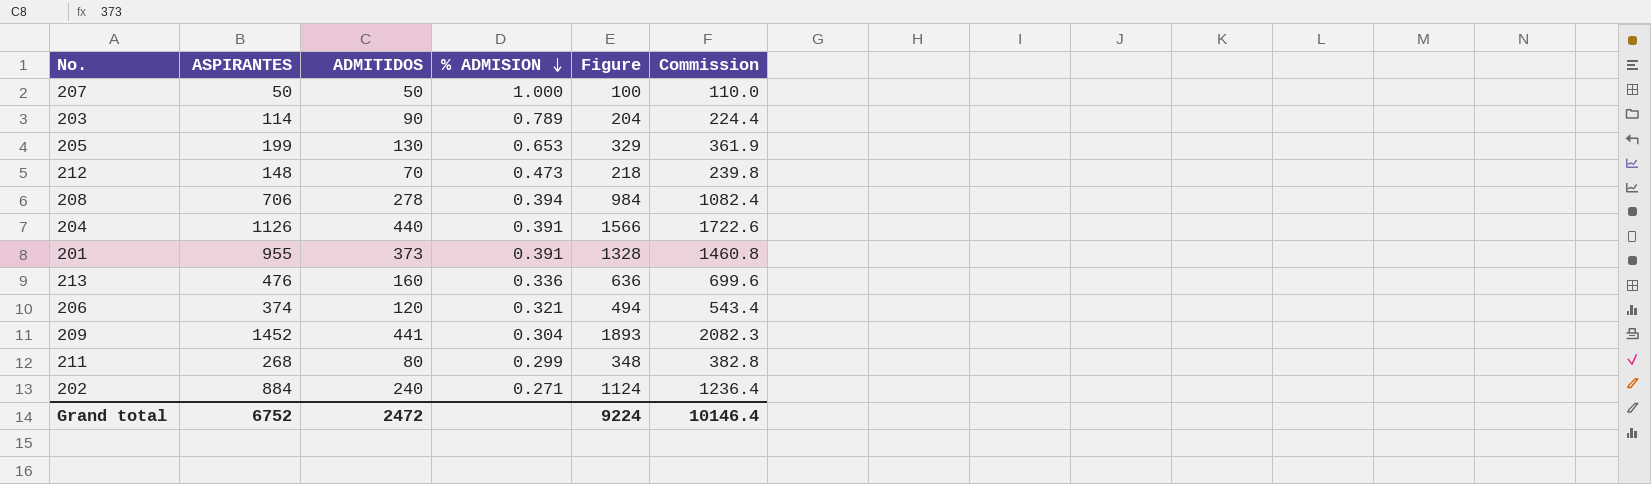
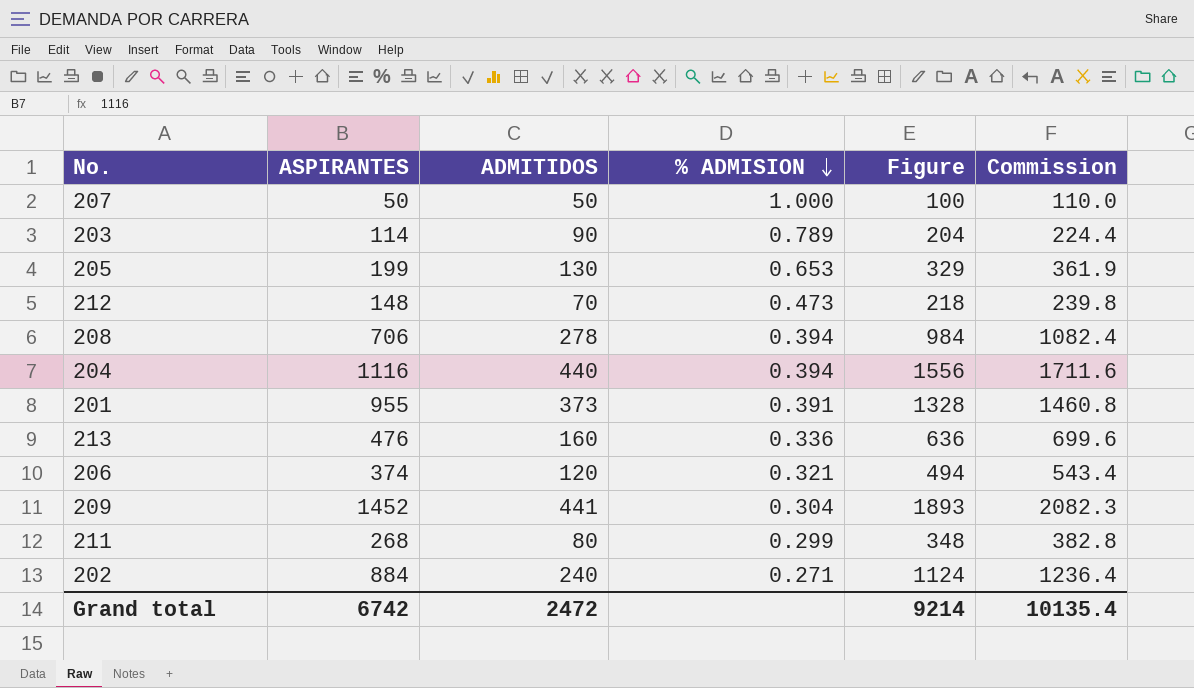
204 | ASPIRANTES: 1126 -> 1116
204 | % ADMISION: 0.391 -> 0.394
204 | Figure: 1566 -> 1556
204 | Commission: 1722.6 -> 1711.6
Grand total | ASPIRANTES: 6752 -> 6742
Grand total | Figure: 9224 -> 9214
Grand total | Commission: 10146.4 -> 10135.4

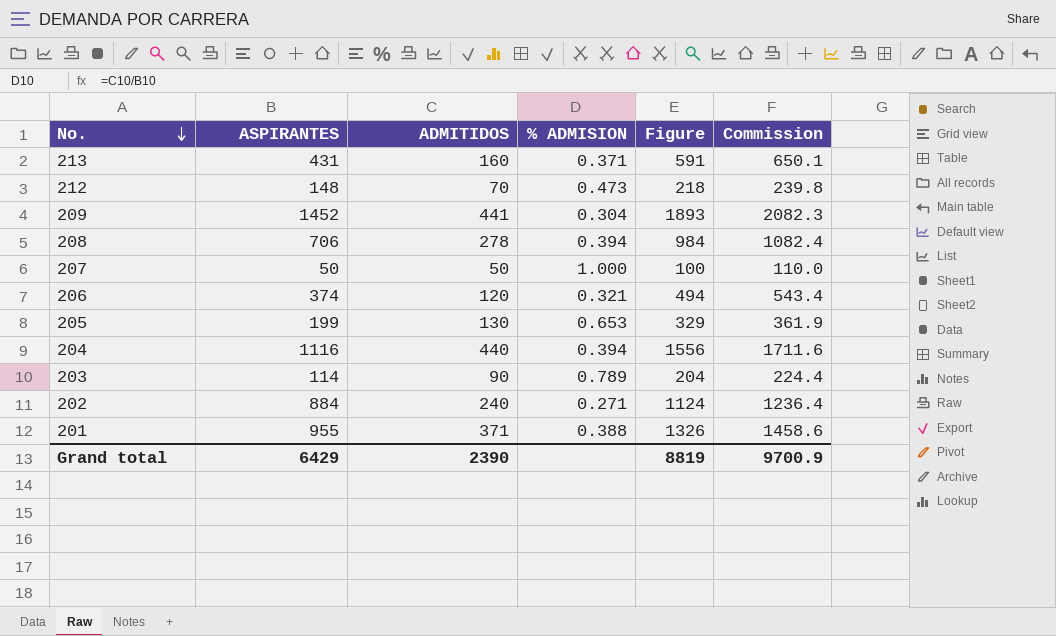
row order: % ADMISION descending -> No. descending
row 211: 268 | 80 | 0.299 | 348 | 382.8 -> none
213 | ASPIRANTES: 476 -> 431
213 | % ADMISION: 0.336 -> 0.371
213 | Figure: 636 -> 591
213 | Commission: 699.6 -> 650.1
201 | ADMITIDOS: 373 -> 371
201 | % ADMISION: 0.391 -> 0.388
201 | Figure: 1328 -> 1326
201 | Commission: 1460.8 -> 1458.6
Grand total | ASPIRANTES: 6742 -> 6429
Grand total | ADMITIDOS: 2472 -> 2390
Grand total | Figure: 9214 -> 8819
Grand total | Commission: 10135.4 -> 9700.9

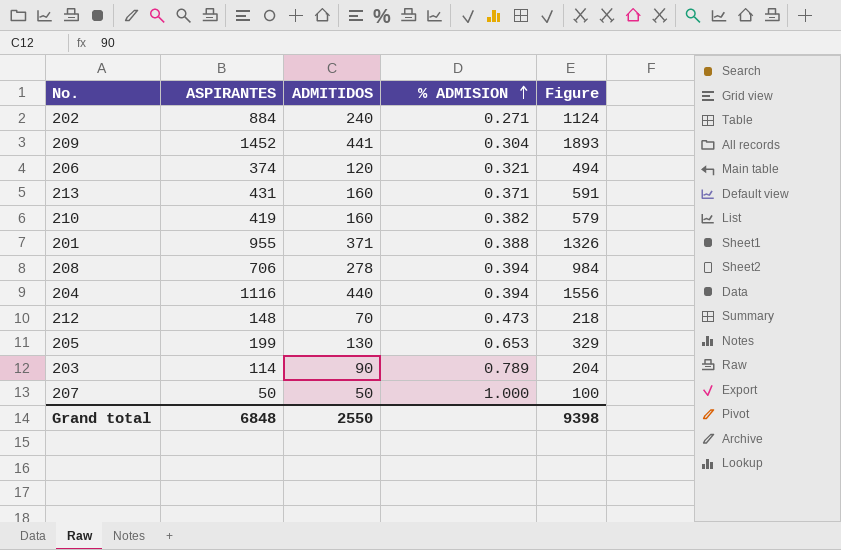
row order: No. descending -> % ADMISION ascending
column Commission | formula: [Figure] * 1.1 -> none
row 210: none -> 419 | 160 | 0.382 | 579
Grand total | ASPIRANTES: 6429 -> 6848
Grand total | ADMITIDOS: 2390 -> 2550
Grand total | Figure: 8819 -> 9398

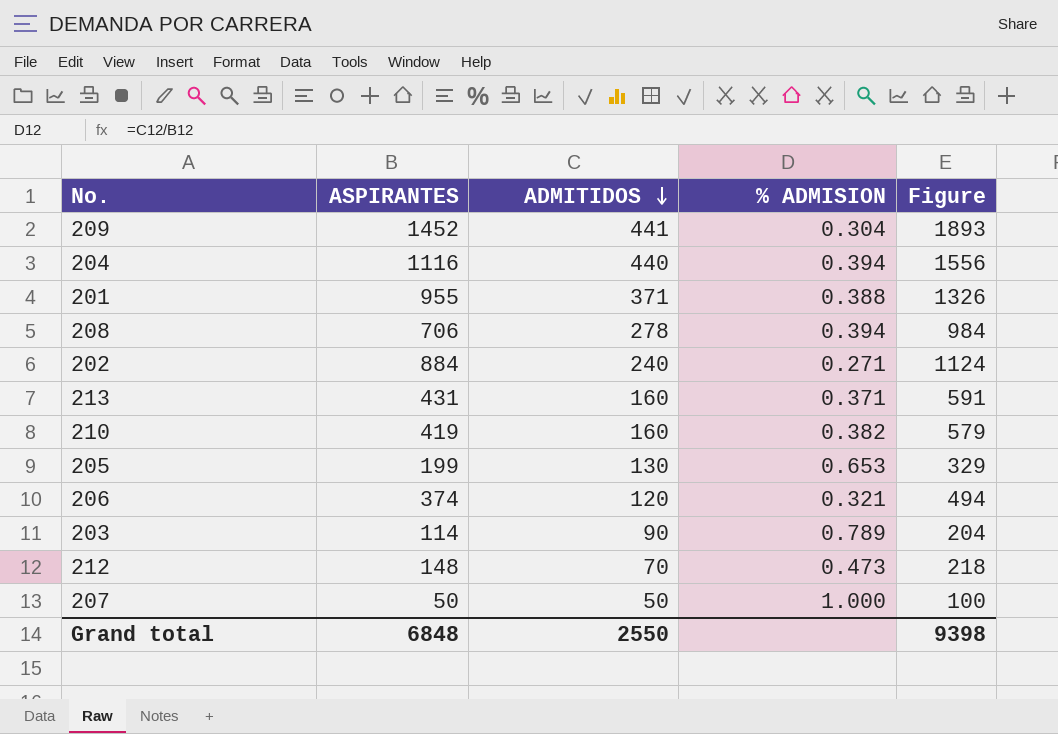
row order: % ADMISION ascending -> ADMITIDOS descending

